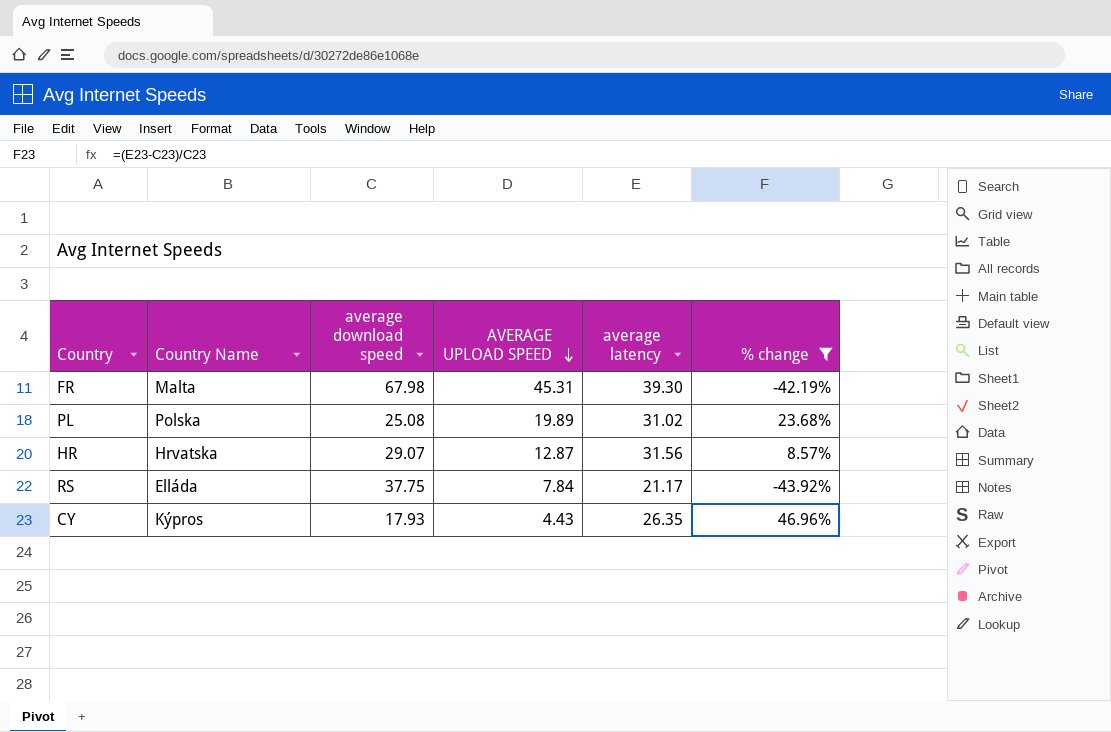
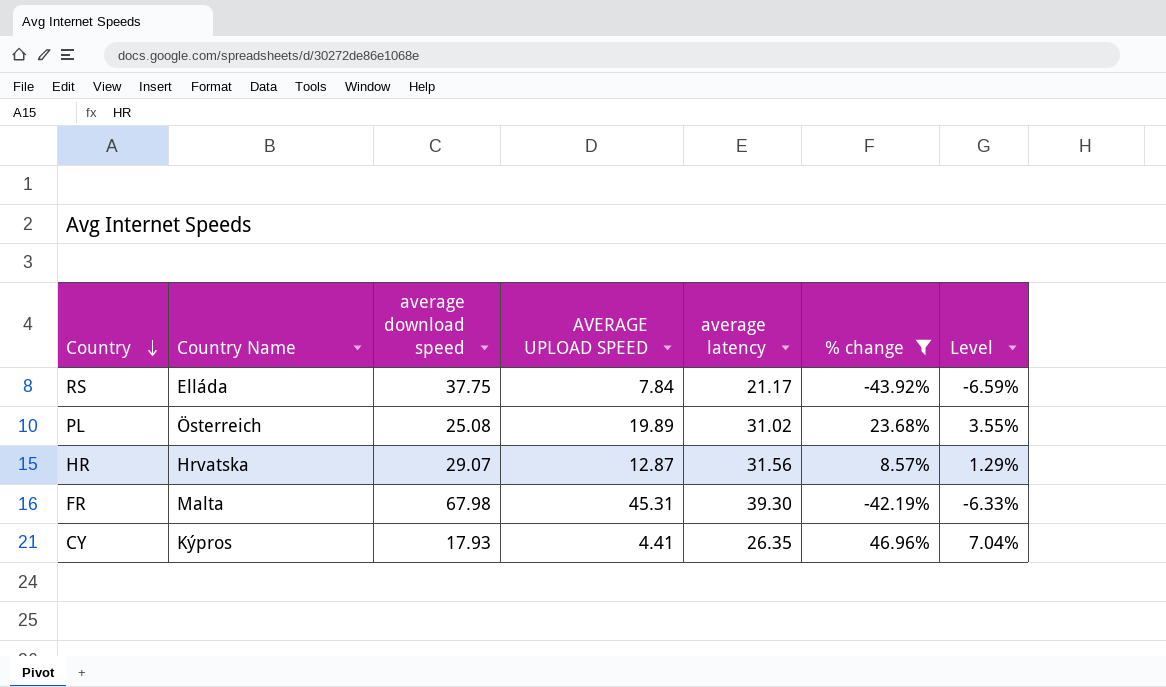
row order: AVERAGE UPLOAD SPEED descending -> Country descending
column Level | formula: none -> [% change] * 0.15
PL | Country Name: Polska -> Österreich
CY | AVERAGE UPLOAD SPEED: 4.43 -> 4.41

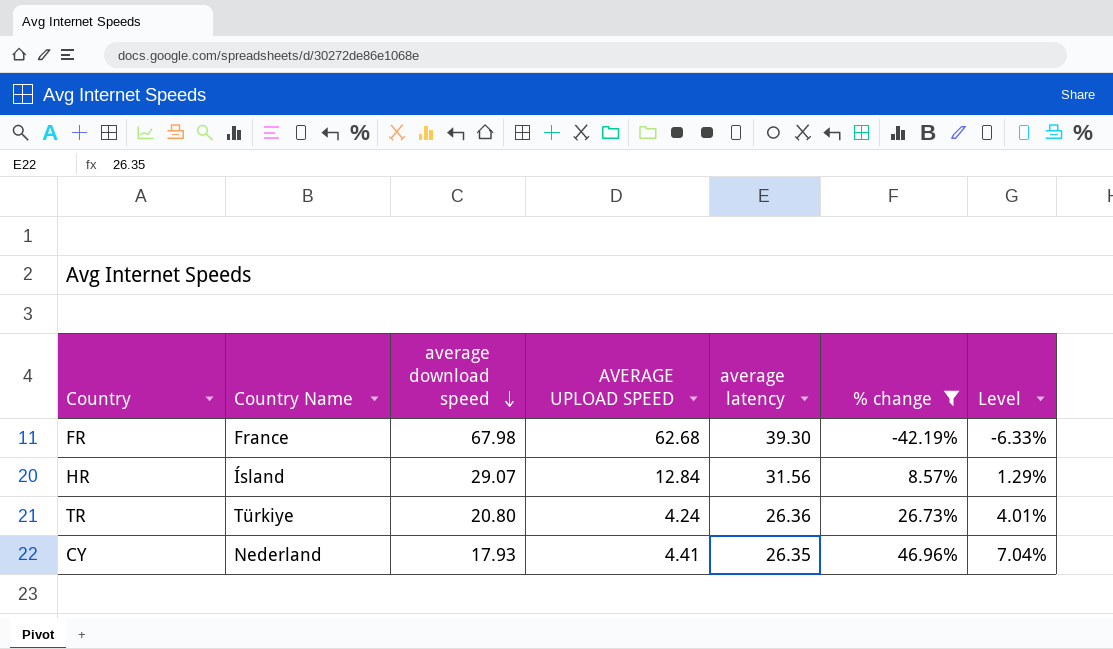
row order: Country descending -> average download speed descending
row RS: Elláda | 37.75 | 7.84 | 21.17 | -43.92% | -6.59% -> none
row PL: Österreich | 25.08 | 19.89 | 31.02 | 23.68% | 3.55% -> none
FR | Country Name: Malta -> France
FR | AVERAGE UPLOAD SPEED: 45.31 -> 62.68
HR | Country Name: Hrvatska -> Ísland
HR | AVERAGE UPLOAD SPEED: 12.87 -> 12.84
row TR: none -> Türkiye | 20.80 | 4.24 | 26.36 | 26.73% | 4.01%
CY | Country Name: Kýpros -> Nederland

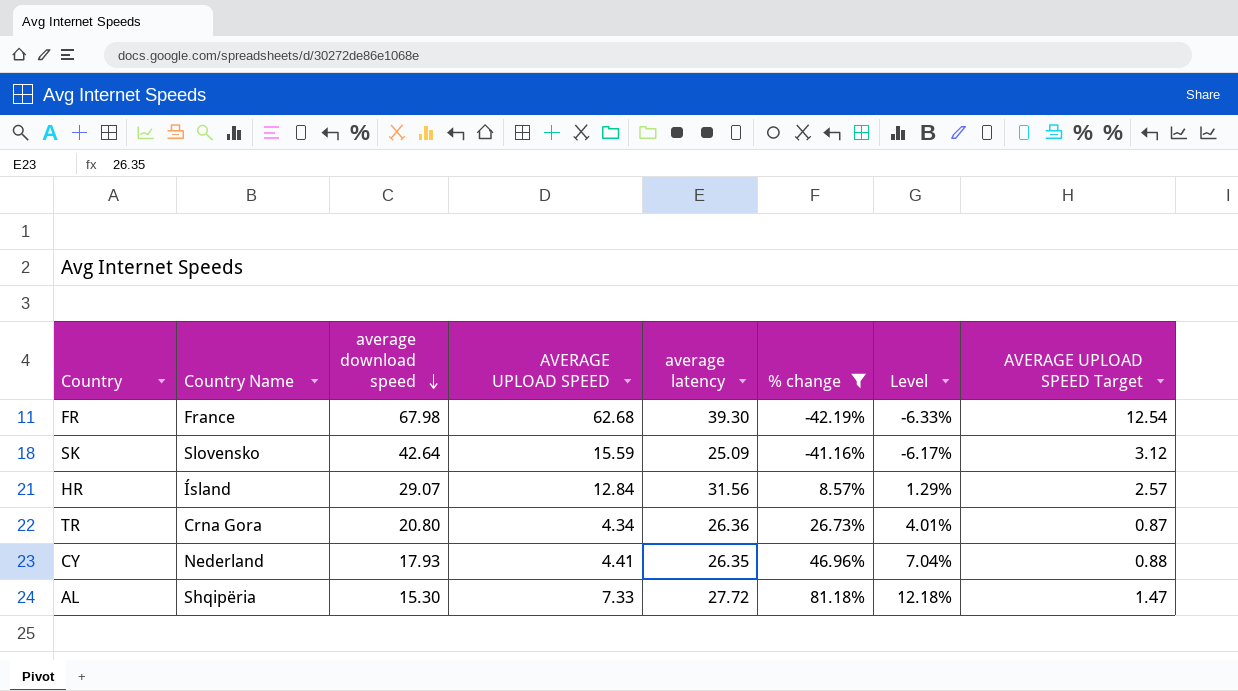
column AVERAGE UPLOAD SPEED Target | formula: none -> [AVERAGE UPLOAD SPEED] * 0.2
row SK: none -> Slovensko | 42.64 | 15.59 | 25.09 | -41.16% | -6.17% | 3.12
TR | Country Name: Türkiye -> Crna Gora
TR | AVERAGE UPLOAD SPEED: 4.24 -> 4.34
row AL: none -> Shqipëria | 15.30 | 7.33 | 27.72 | 81.18% | 12.18% | 1.47

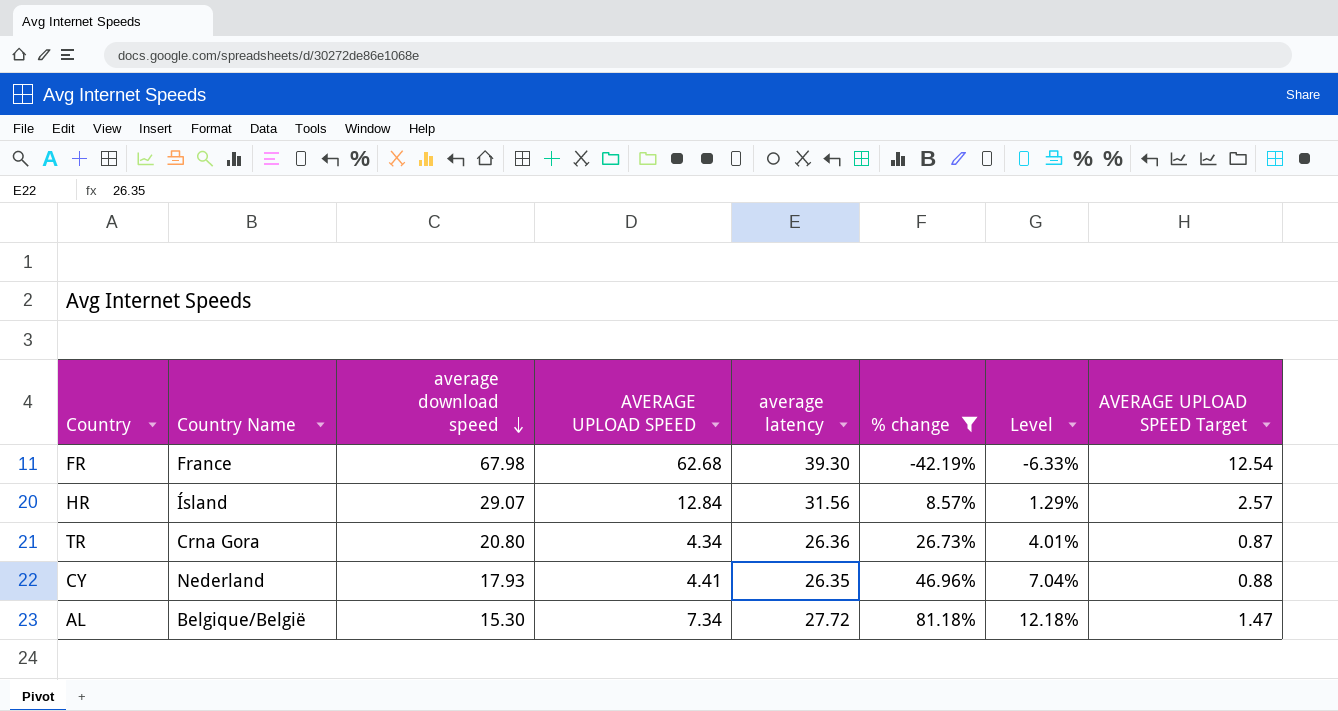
row SK: Slovensko | 42.64 | 15.59 | 25.09 | -41.16% | -6.17% | 3.12 -> none
AL | Country Name: Shqipëria -> Belgique/België
AL | AVERAGE UPLOAD SPEED: 7.33 -> 7.34

